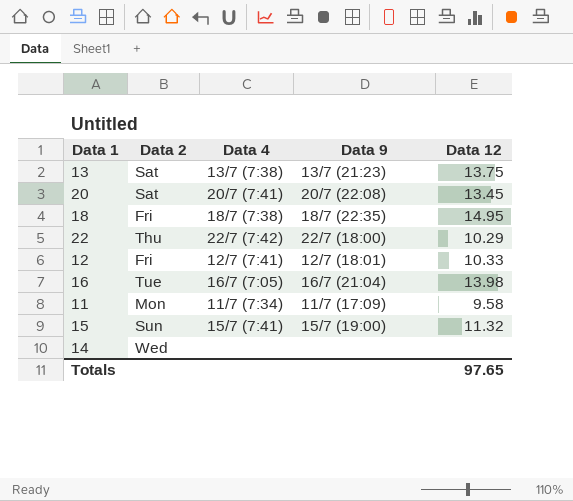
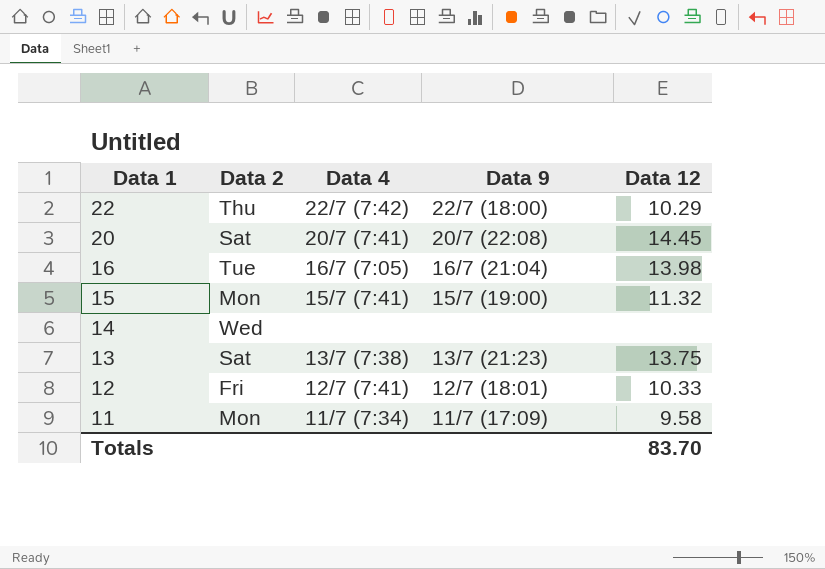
row order: none -> Data 1 descending
row 18: Fri | 18/7 (7:38) | 18/7 (22:35) | 14.95 -> none
20 | Data 12: 13.45 -> 14.45
15 | Data 2: Sun -> Mon
Totals | Data 12: 97.65 -> 83.70

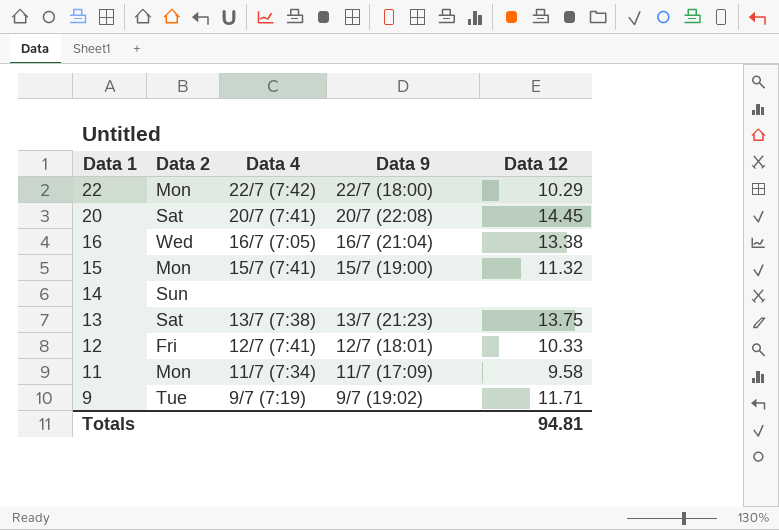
22 | Data 2: Thu -> Mon
16 | Data 2: Tue -> Wed
16 | Data 12: 13.98 -> 13.38
14 | Data 2: Wed -> Sun
row 9: none -> Tue | 9/7 (7:19) | 9/7 (19:02) | 11.71
Totals | Data 12: 83.70 -> 94.81

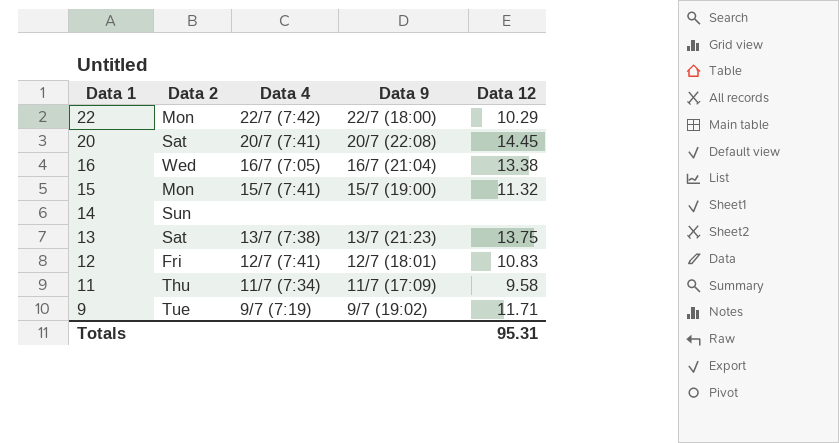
12 | Data 12: 10.33 -> 10.83
11 | Data 2: Mon -> Thu
Totals | Data 12: 94.81 -> 95.31

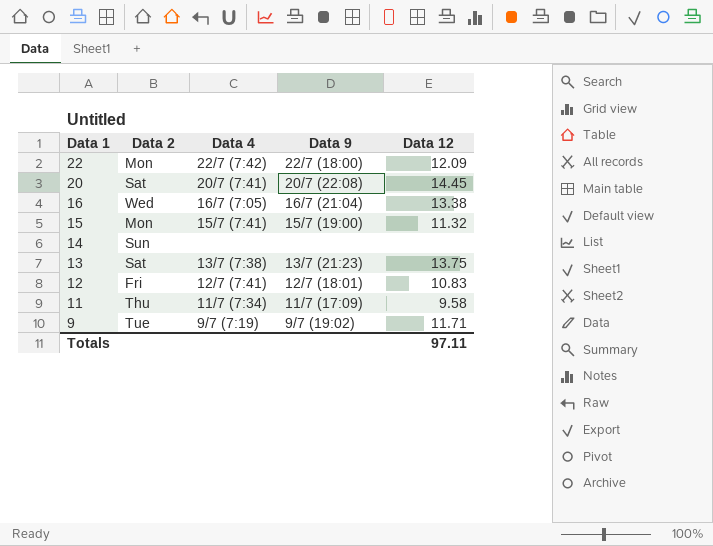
22 | Data 12: 10.29 -> 12.09
Totals | Data 12: 95.31 -> 97.11

